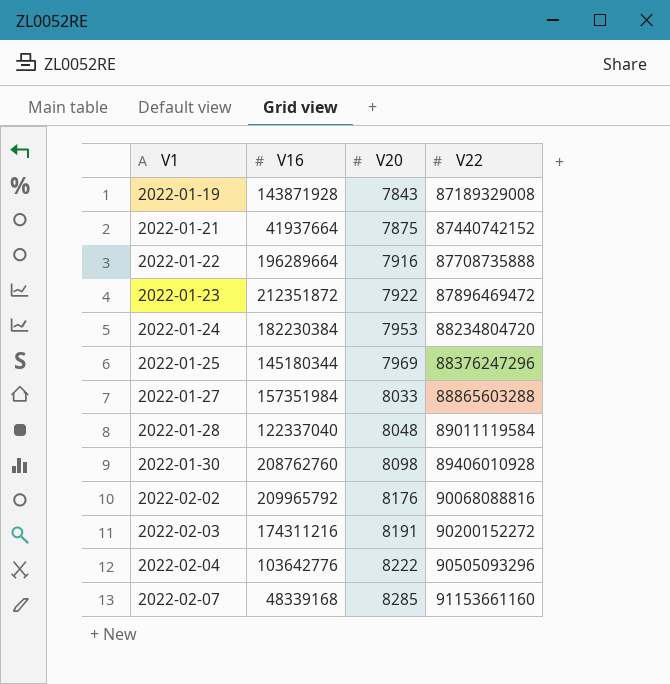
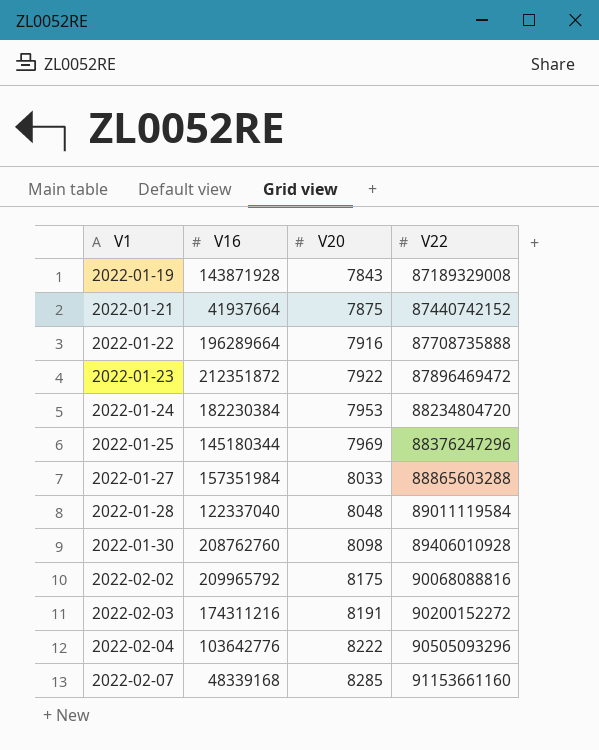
2022-02-02 | V20: 8176 -> 8175

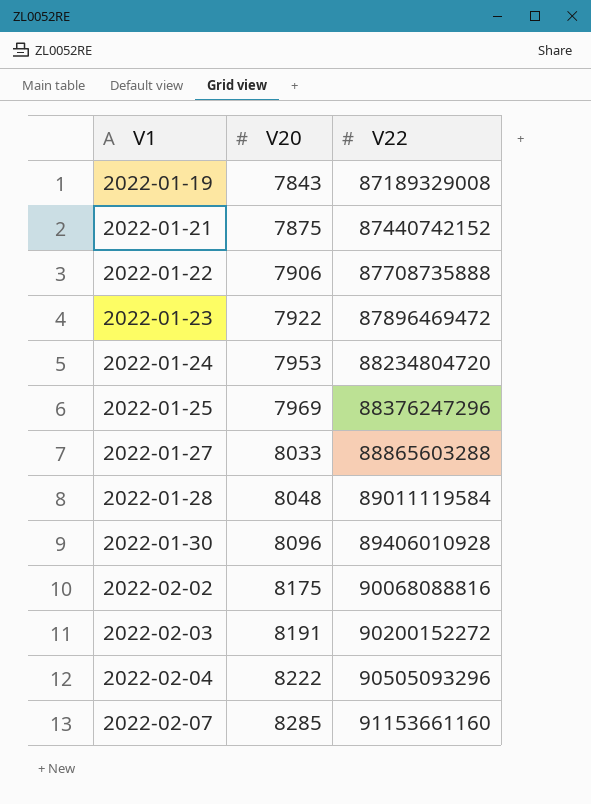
column V16 | position: 2 -> none
2022-01-22 | V20: 7916 -> 7906
2022-01-30 | V20: 8098 -> 8096

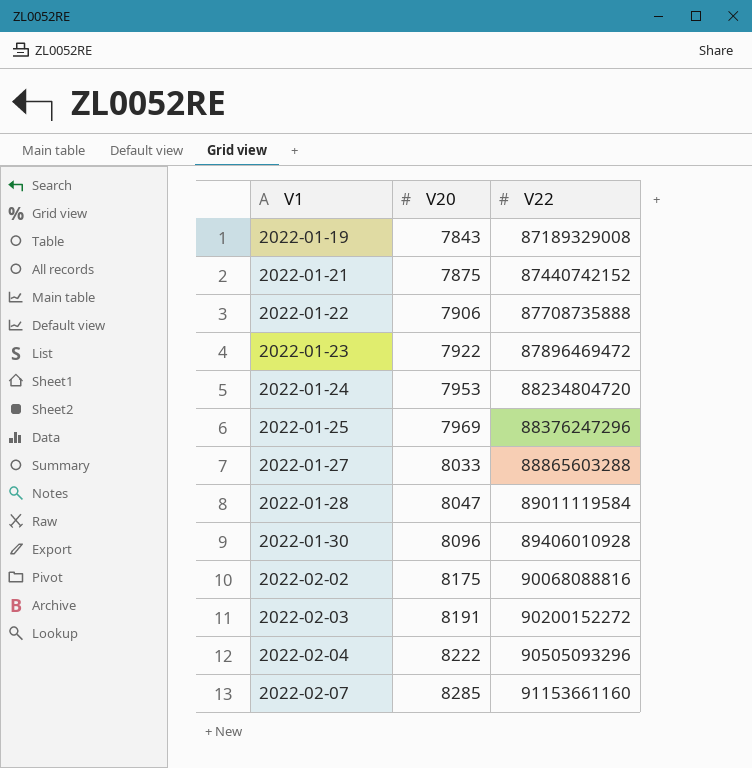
2022-01-28 | V20: 8048 -> 8047

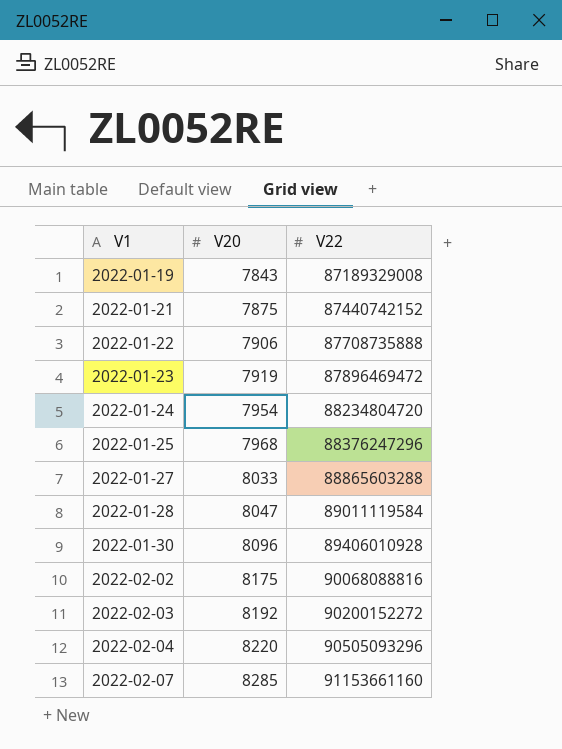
2022-01-23 | V20: 7922 -> 7919
2022-01-24 | V20: 7953 -> 7954
2022-01-25 | V20: 7969 -> 7968
2022-02-03 | V20: 8191 -> 8192
2022-02-04 | V20: 8222 -> 8220

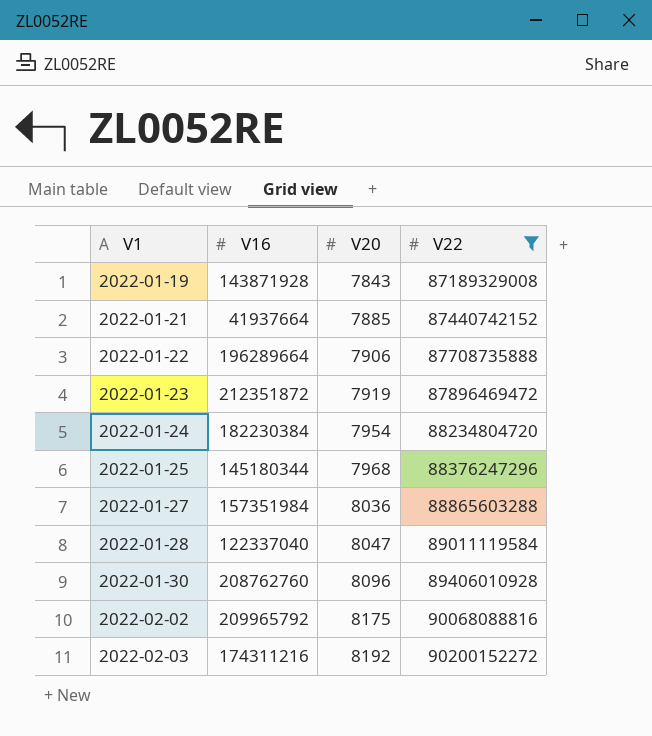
filter: none -> V22 <= 90200152272
column V16 | position: none -> 2
2022-01-21 | V20: 7875 -> 7885
2022-01-27 | V20: 8033 -> 8036

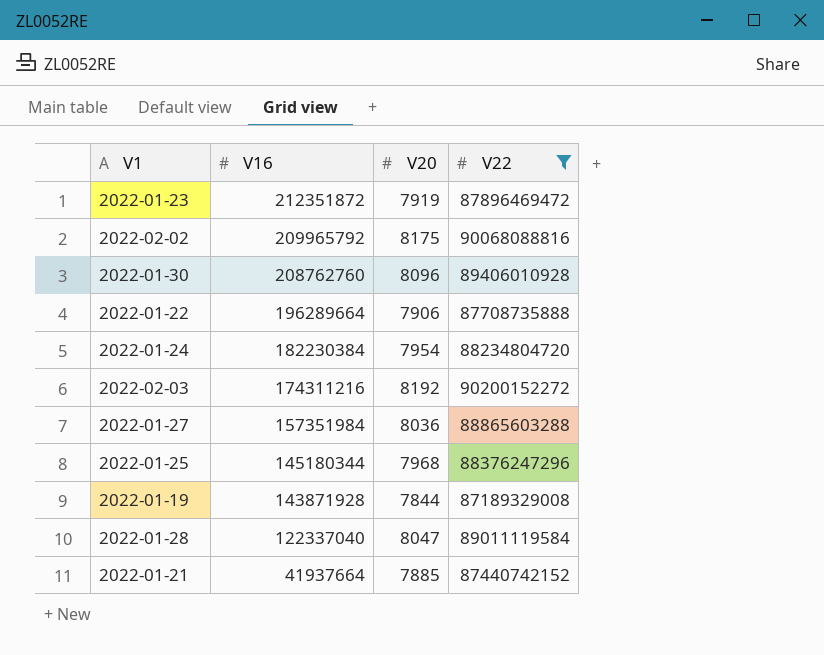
row order: V1 ascending -> V16 descending
2022-01-19 | V20: 7843 -> 7844

